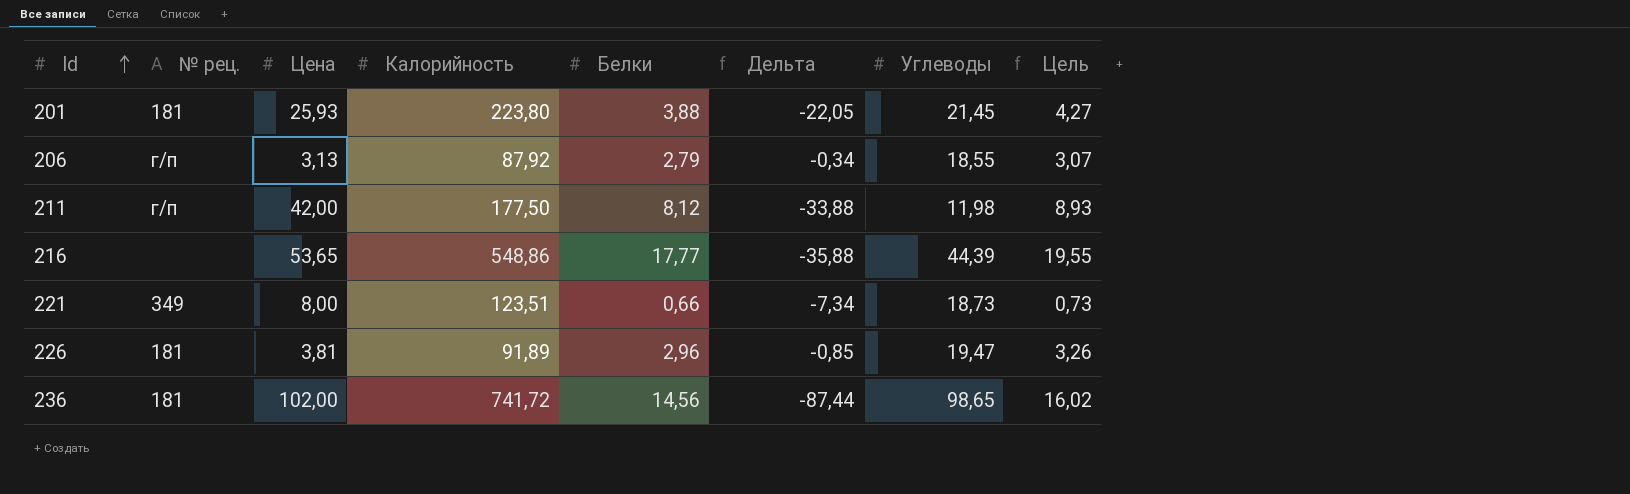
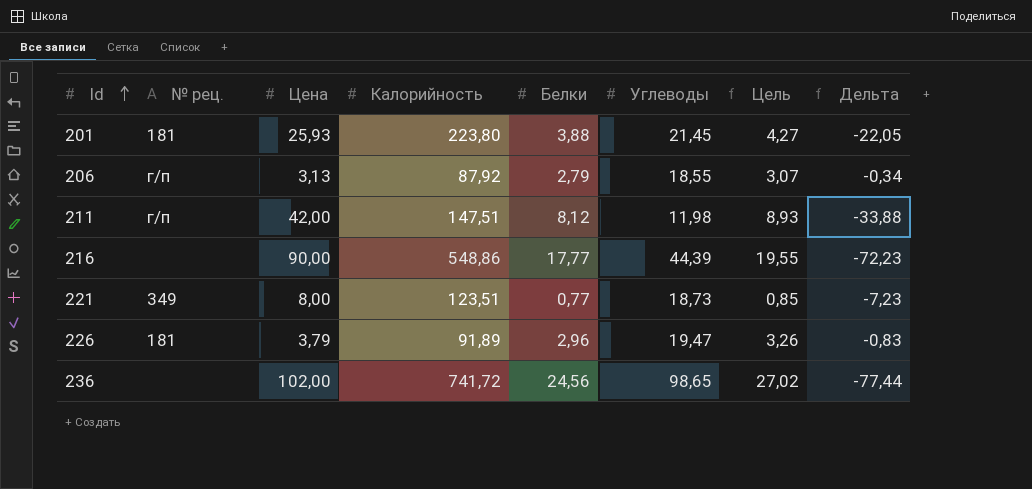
column Дельта | position: 6 -> 8
211 | Калорийность: 177,50 -> 147,51
216 | Цена: 53,65 -> 90,00
216 | Дельта: -35,88 -> -72,23
221 | Белки: 0,66 -> 0,77
221 | Цель: 0,73 -> 0,85
221 | Дельта: -7,34 -> -7,23
226 | Цена: 3,81 -> 3,79
226 | Дельта: -0,85 -> -0,83
236 | № рец.: 181 -> none
236 | Белки: 14,56 -> 24,56
236 | Цель: 16,02 -> 27,02
236 | Дельта: -87,44 -> -77,44

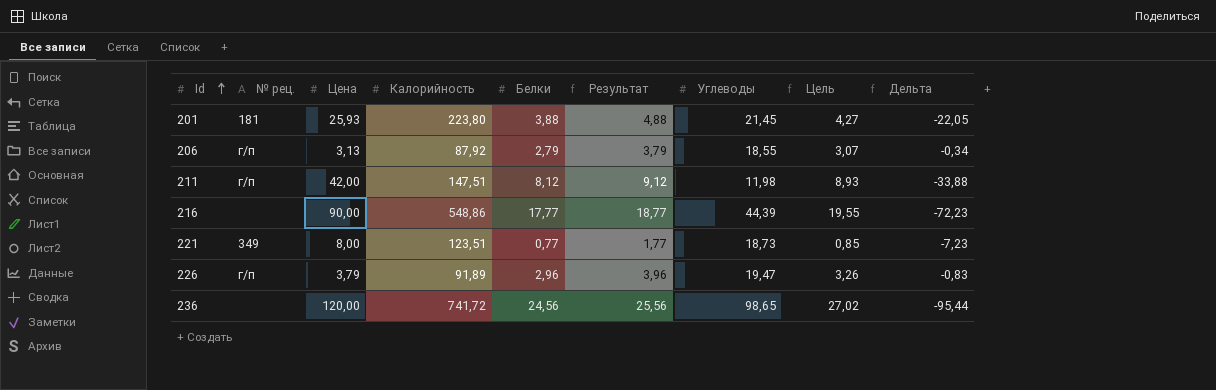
column Результат | formula: none -> [Белки] + 1
226 | № рец.: 181 -> г/п
236 | Цена: 102,00 -> 120,00
236 | Дельта: -77,44 -> -95,44

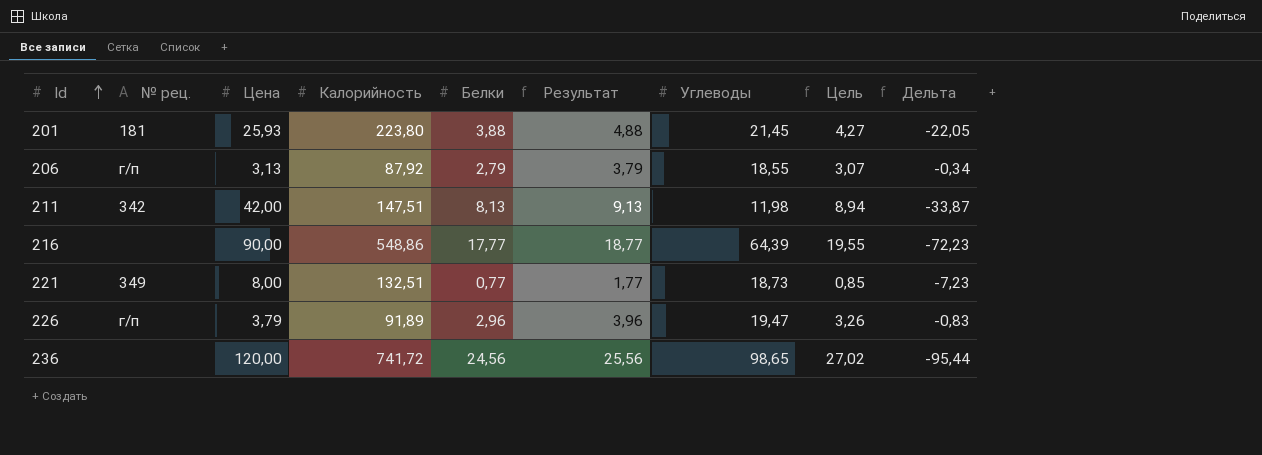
211 | № рец.: г/п -> 342
211 | Белки: 8,12 -> 8,13
211 | Результат: 9,12 -> 9,13
211 | Цель: 8,93 -> 8,94
211 | Дельта: -33,88 -> -33,87
216 | Углеводы: 44,39 -> 64,39
221 | Калорийность: 123,51 -> 132,51

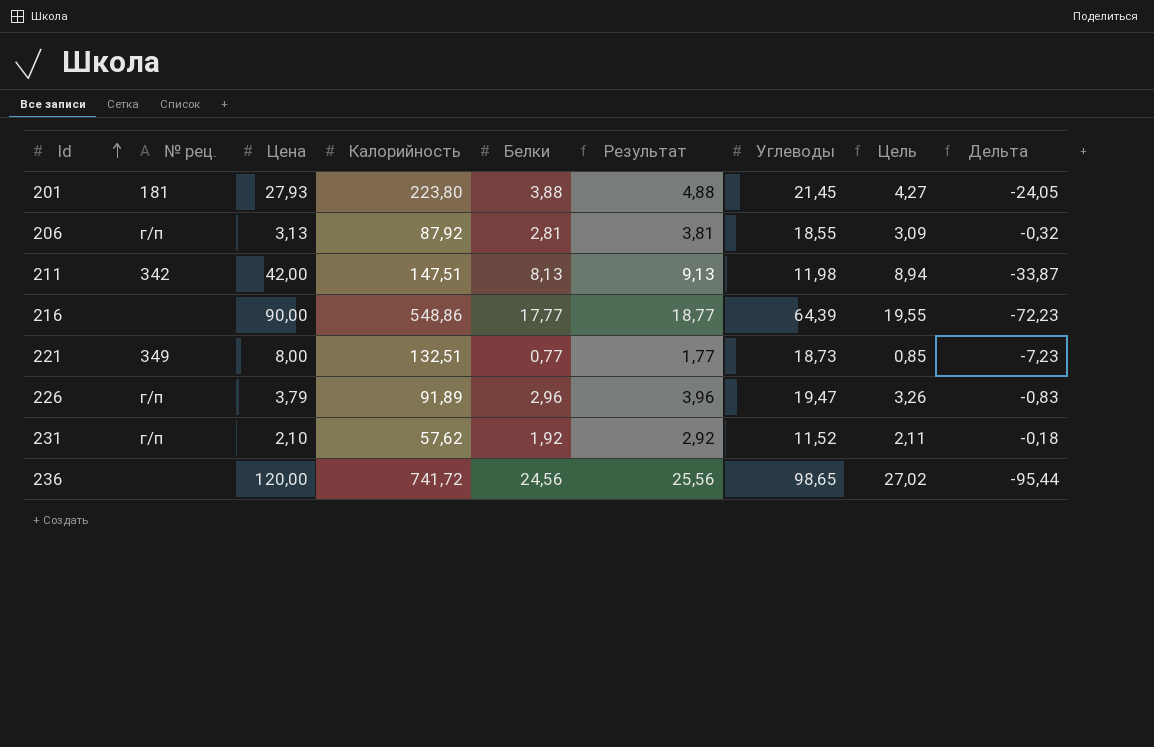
201 | Цена: 25,93 -> 27,93
201 | Дельта: -22,05 -> -24,05
206 | Белки: 2,79 -> 2,81
206 | Результат: 3,79 -> 3,81
206 | Цель: 3,07 -> 3,09
206 | Дельта: -0,34 -> -0,32
row 231: none -> г/п | 2,10 | 57,62 | 1,92 | 2,92 | 11,52 | 2,11 | -0,18

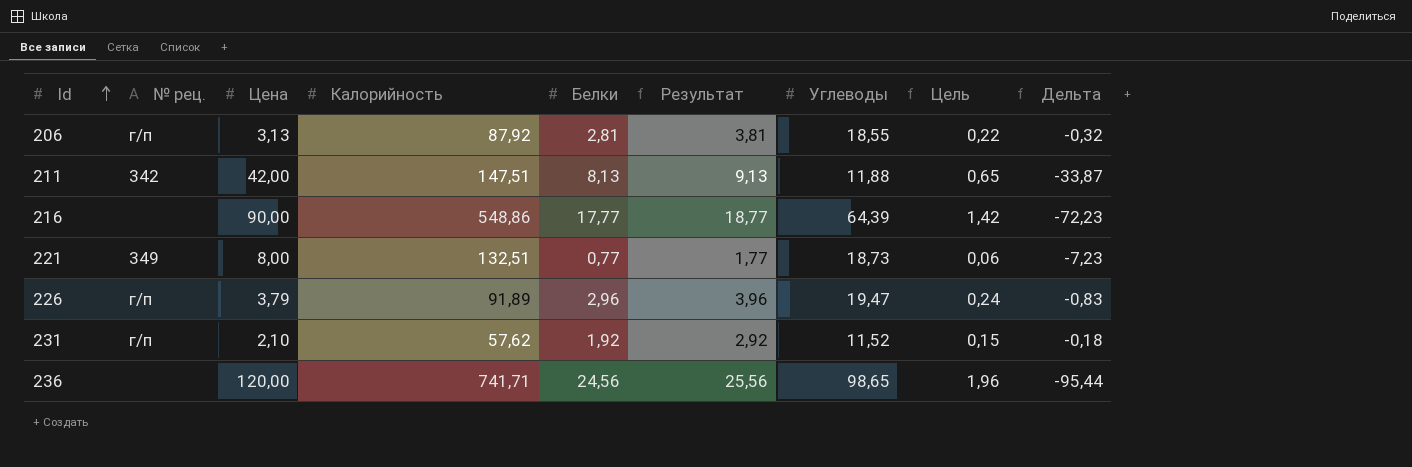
column Цель | formula: [Белки] * 1,1 -> [Белки] * 0,08
row 201: 181 | 27,93 | 223,80 | 3,88 | 4,88 | 21,45 | 4,27 | -24,05 -> none
211 | Углеводы: 11,98 -> 11,88
236 | Калорийность: 741,72 -> 741,71

